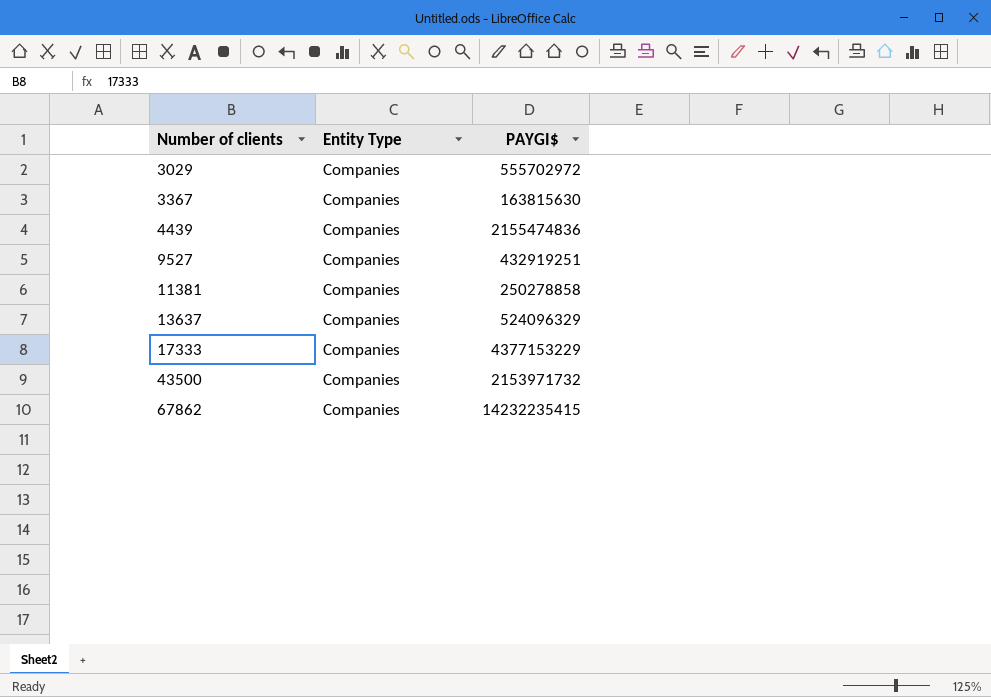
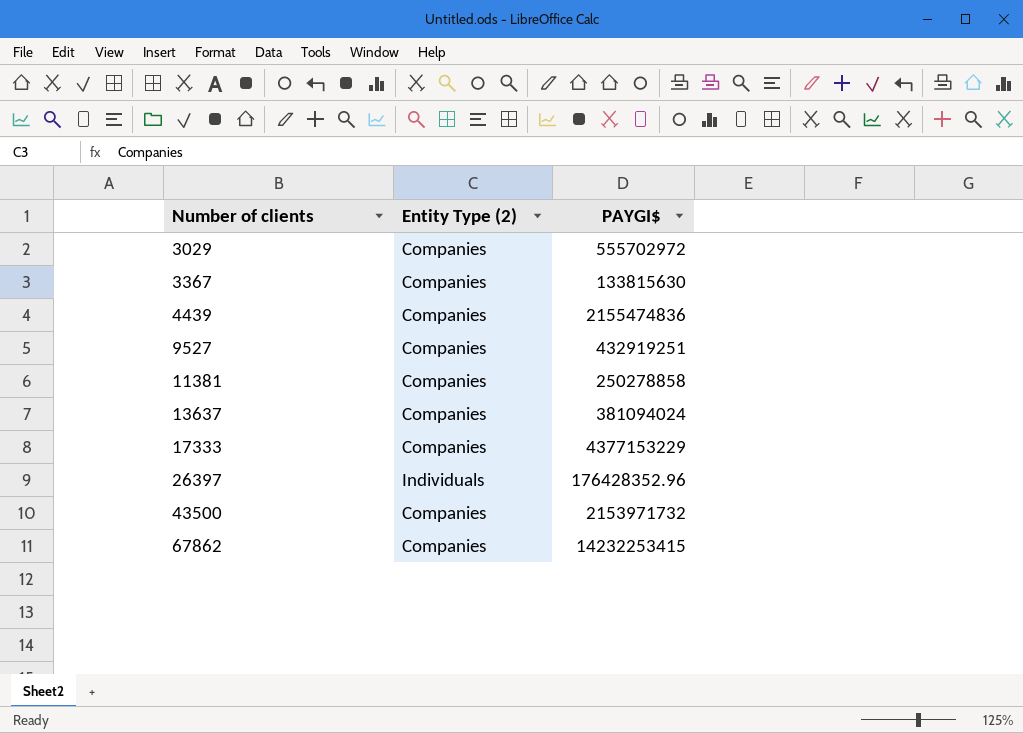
column name: Entity Type -> Entity Type (2)
3367 | PAYGI$: 163815630 -> 133815630
13637 | PAYGI$: 524096329 -> 381094024
row 26397: none -> Individuals | 176428352.96
67862 | PAYGI$: 14232235415 -> 14232253415

